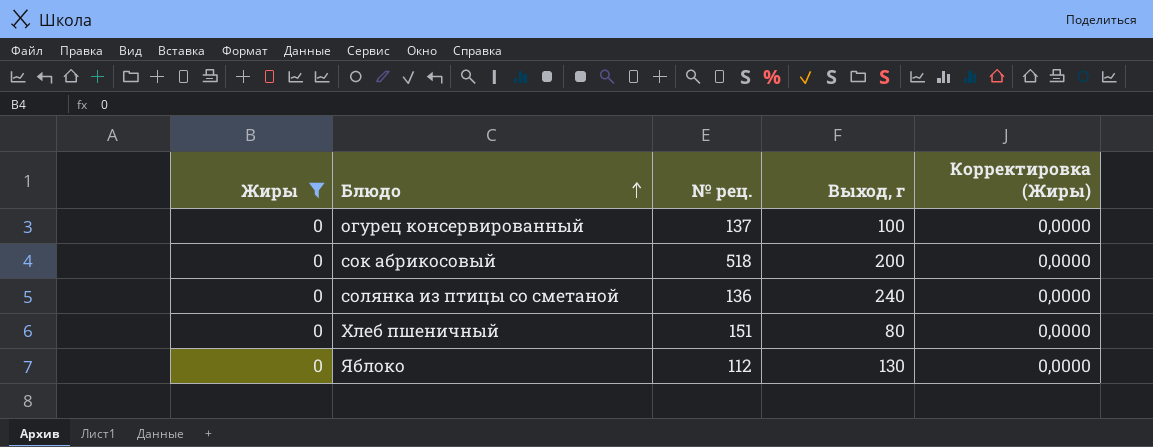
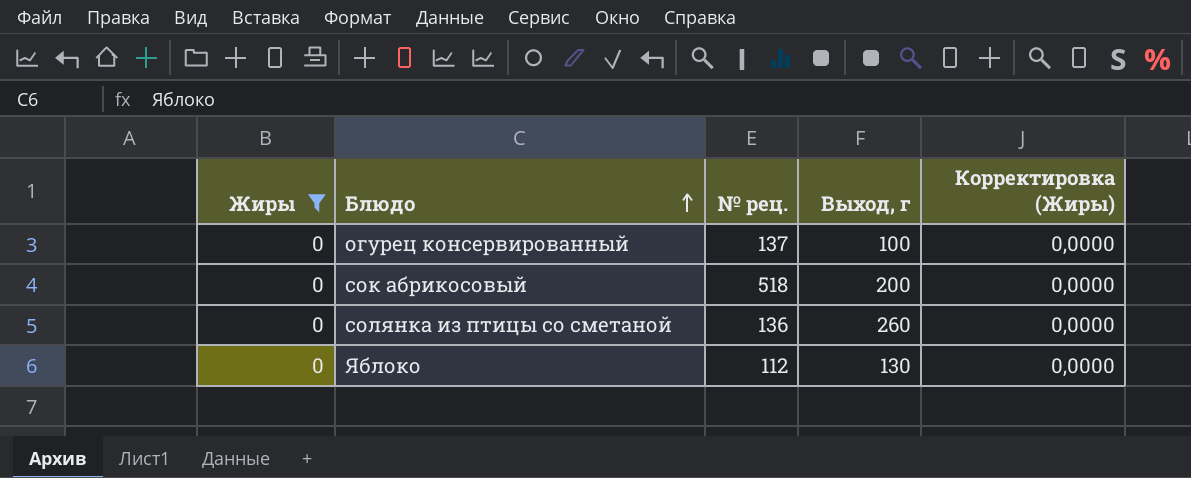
row Хлеб пшеничный: 0 | 151 | 80 | 0,0000 -> none
солянка из птицы со сметаной | Выход, г: 240 -> 260

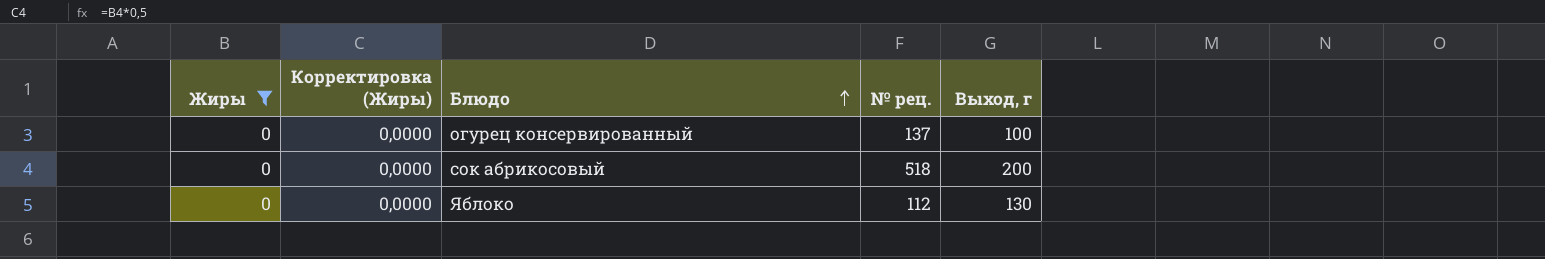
column Корректировка (Жиры) | position: 5 -> 2
row солянка из птицы со сметаной: 0 | 136 | 260 | 0,0000 -> none

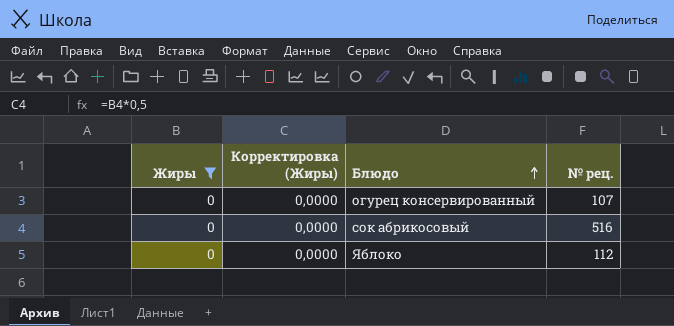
column Выход, г | position: 5 -> none
огурец консервированный | № рец.: 137 -> 107
сок абрикосовый | № рец.: 518 -> 516

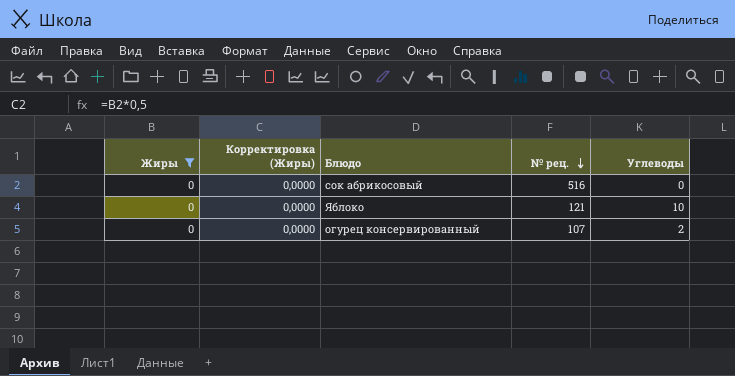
row order: Блюдо ascending -> № рец. descending
column Углеводы | position: none -> 5
Яблоко | № рец.: 112 -> 121

